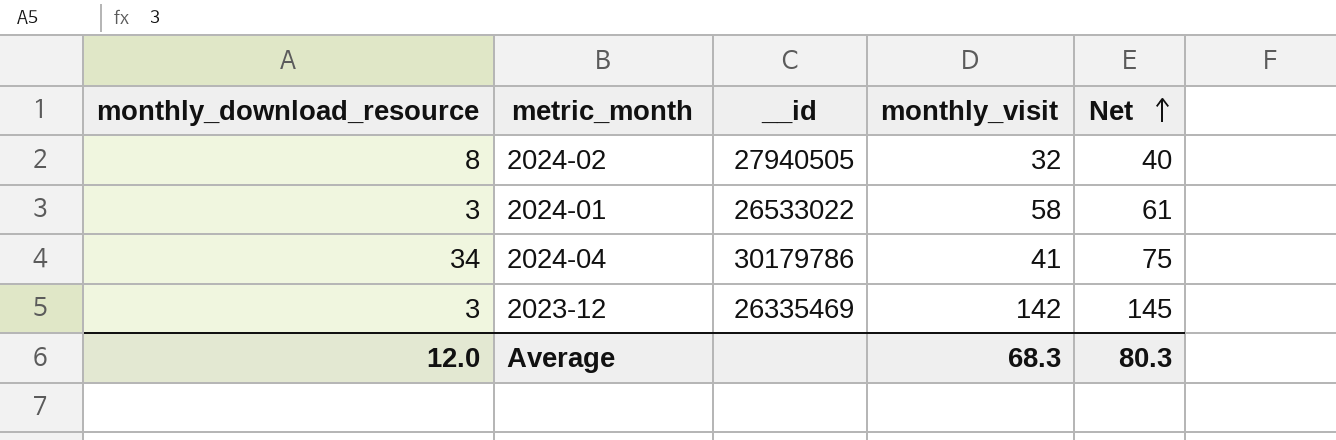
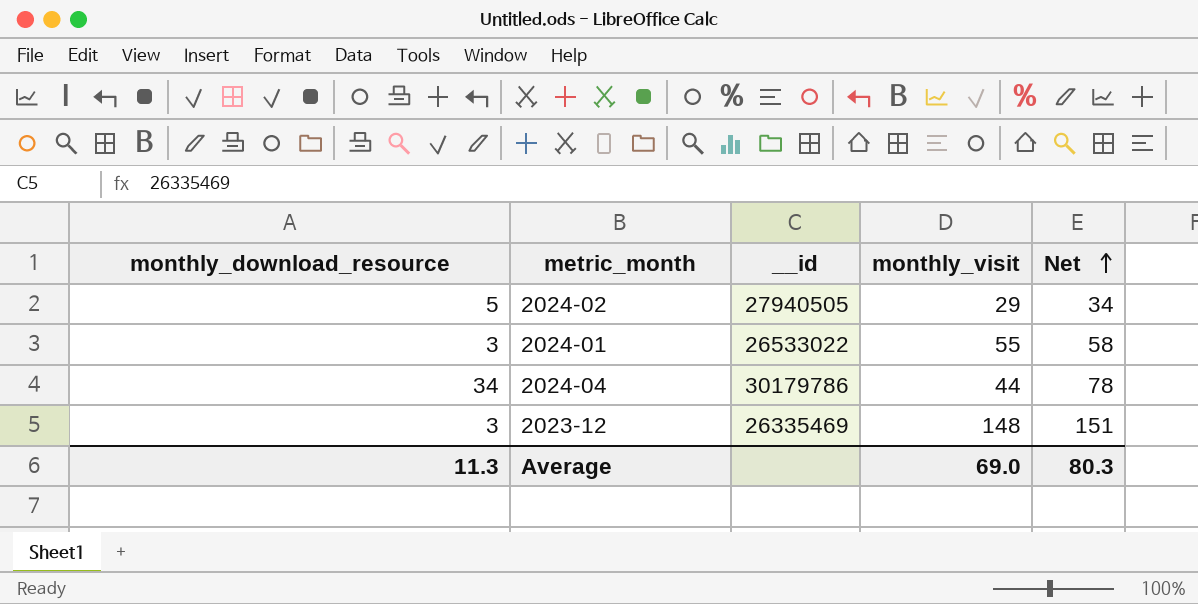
2024-02 | monthly_download_resource: 8 -> 5
2024-02 | monthly_visit: 32 -> 29
2024-02 | Net: 40 -> 34
2024-01 | monthly_visit: 58 -> 55
2024-01 | Net: 61 -> 58
2024-04 | monthly_visit: 41 -> 44
2024-04 | Net: 75 -> 78
2023-12 | monthly_visit: 142 -> 148
2023-12 | Net: 145 -> 151
Average | monthly_download_resource: 12.0 -> 11.3
Average | monthly_visit: 68.3 -> 69.0

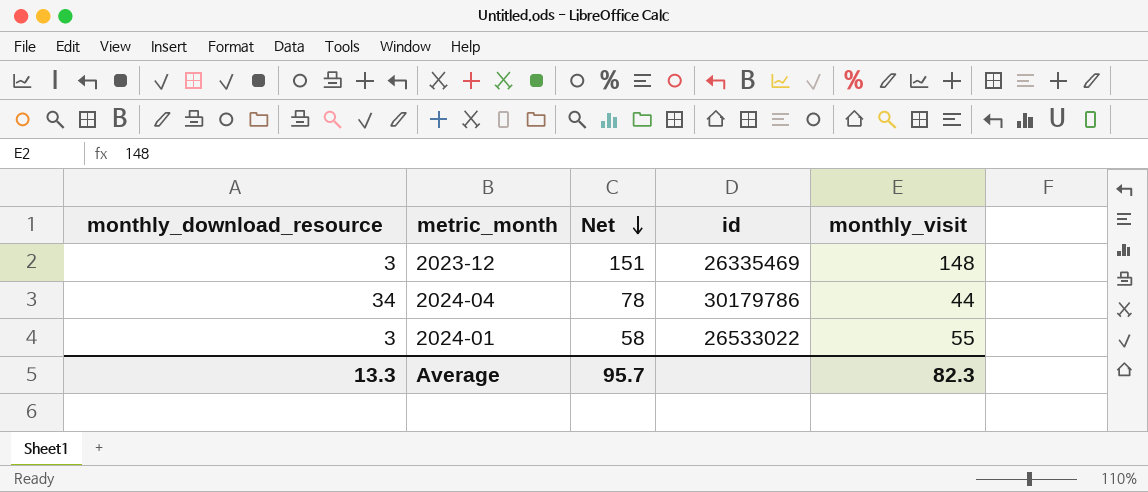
row order: Net ascending -> Net descending
column Net | position: 5 -> 3
column name: __id -> id
row 2024-02: 5 | 27940505 | 29 | 34 -> none
Average | monthly_download_resource: 11.3 -> 13.3
Average | Net: 80.3 -> 95.7
Average | monthly_visit: 69.0 -> 82.3

